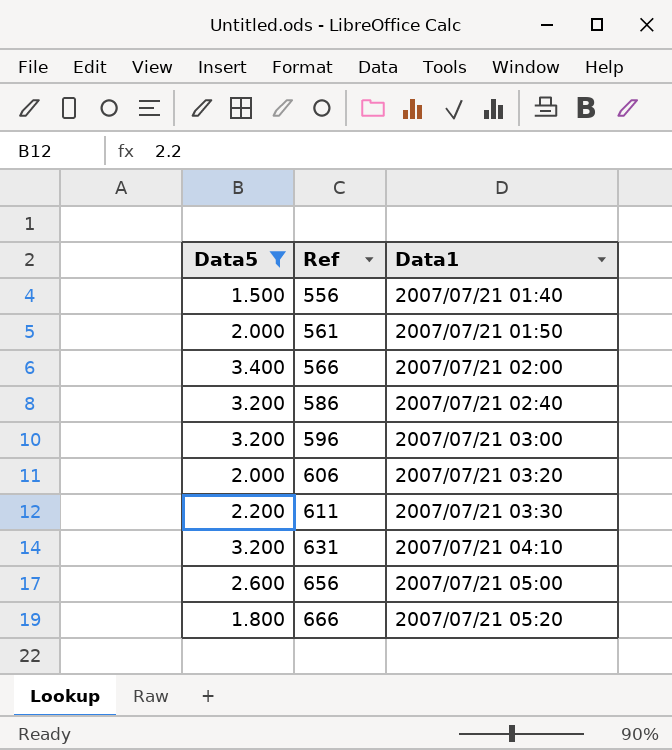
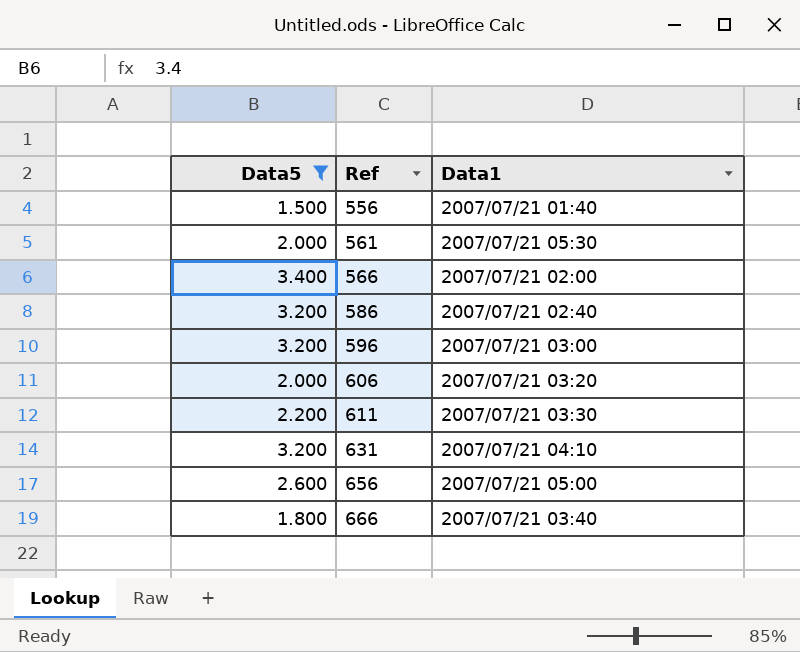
561 | Data1: 2007/07/21 01:50 -> 2007/07/21 05:30
666 | Data1: 2007/07/21 05:20 -> 2007/07/21 03:40

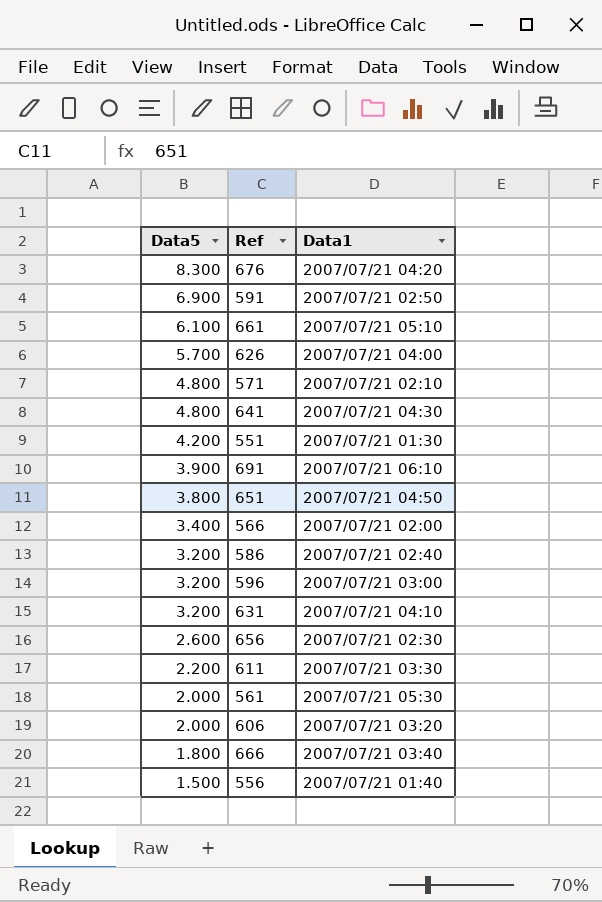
filter: Data5 <= 3.400 -> none
row order: Ref ascending -> Data5 descending
656 | Data1: 2007/07/21 05:00 -> 2007/07/21 02:30

